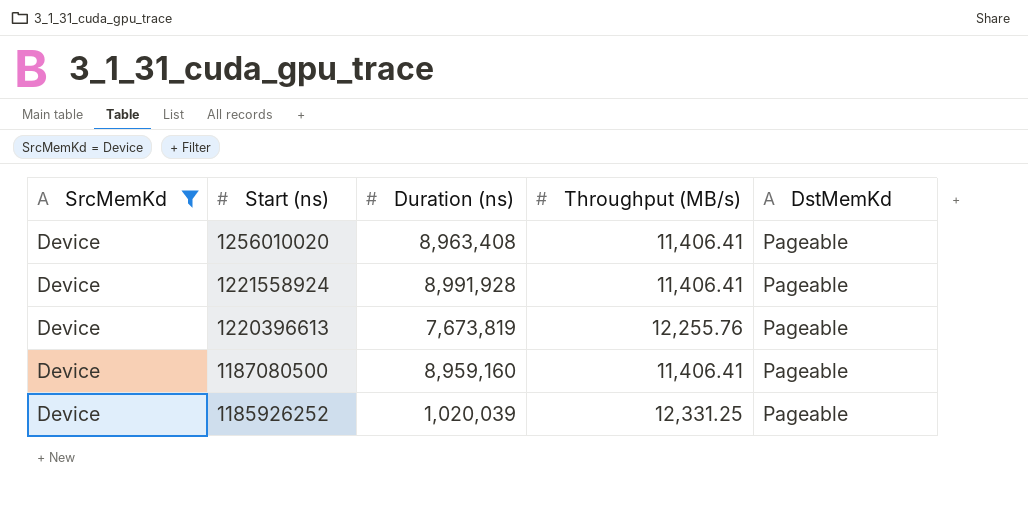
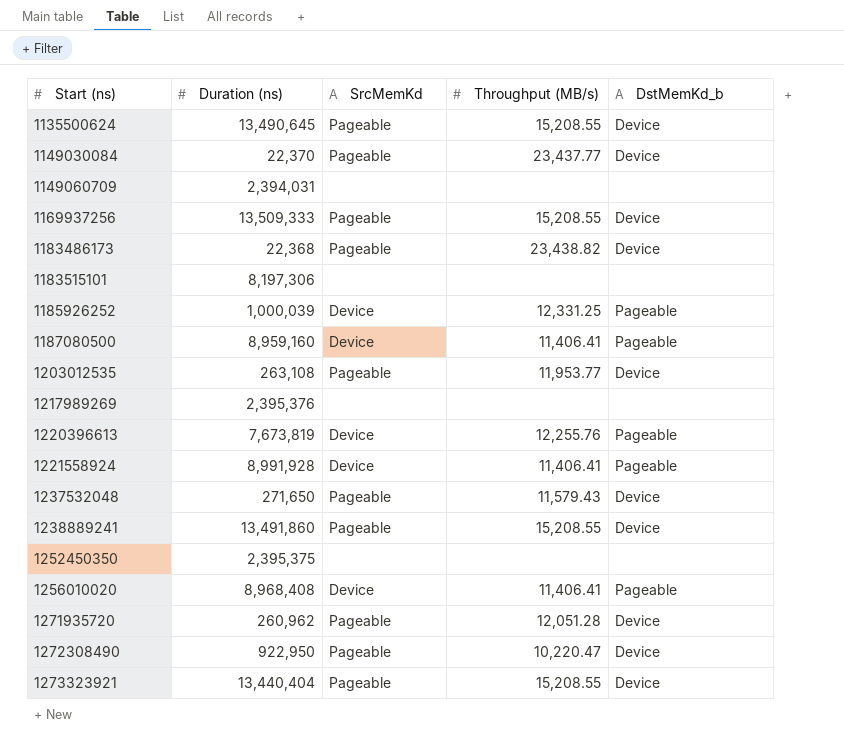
filter: SrcMemKd = Device -> none
row order: Start (ns) descending -> Start (ns) ascending
column SrcMemKd | position: 1 -> 3
column name: DstMemKd -> DstMemKd_b
1185926252 | Duration (ns): 1,020,039 -> 1,000,039
1256010020 | Duration (ns): 8,963,408 -> 8,968,408

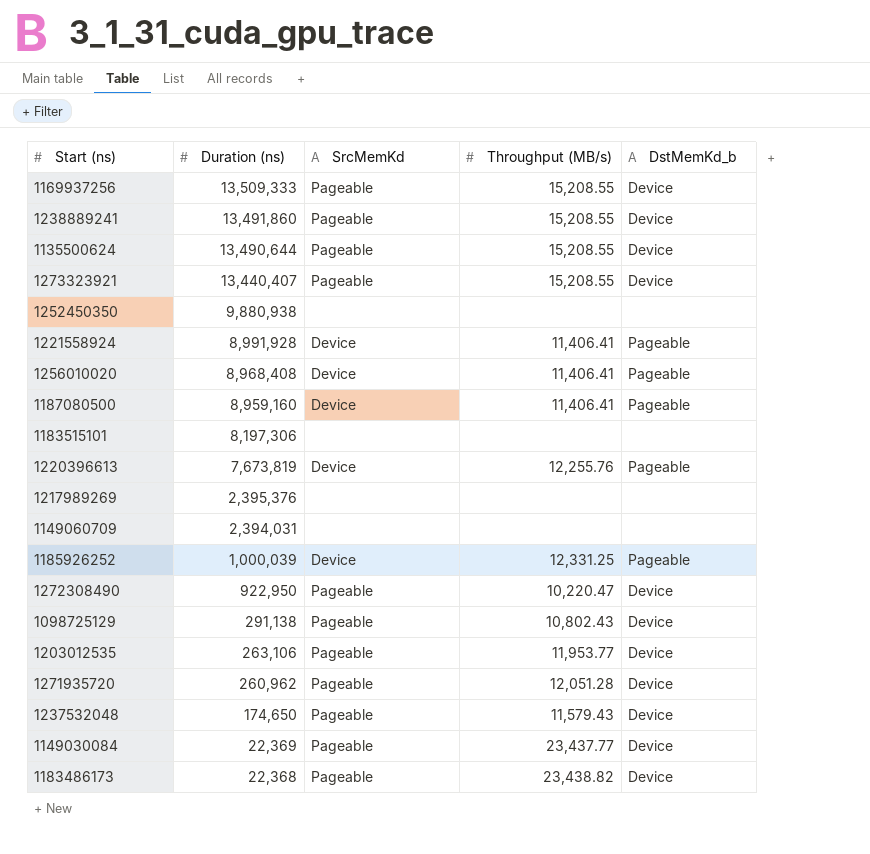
row order: Start (ns) ascending -> Duration (ns) descending
1135500624 | Duration (ns): 13,490,645 -> 13,490,644
1273323921 | Duration (ns): 13,440,404 -> 13,440,407
1252450350 | Duration (ns): 2,395,375 -> 9,880,938
row 1098725129: none -> 291,138 | Pageable | 10,802.43 | Device
1203012535 | Duration (ns): 263,108 -> 263,106
1237532048 | Duration (ns): 271,650 -> 174,650
1149030084 | Duration (ns): 22,370 -> 22,369

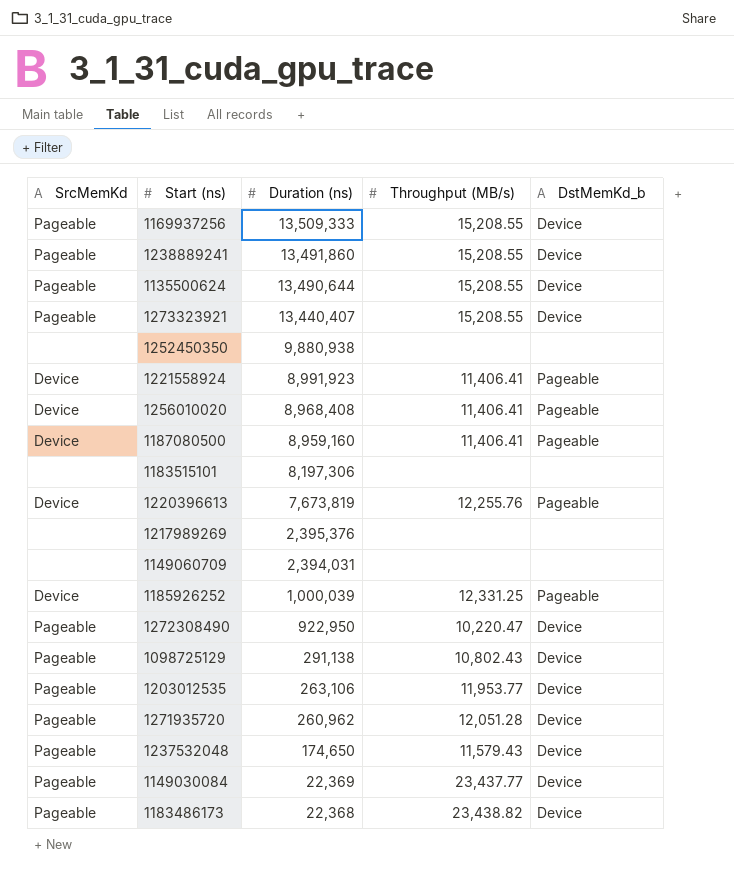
column SrcMemKd | position: 3 -> 1
1221558924 | Duration (ns): 8,991,928 -> 8,991,923

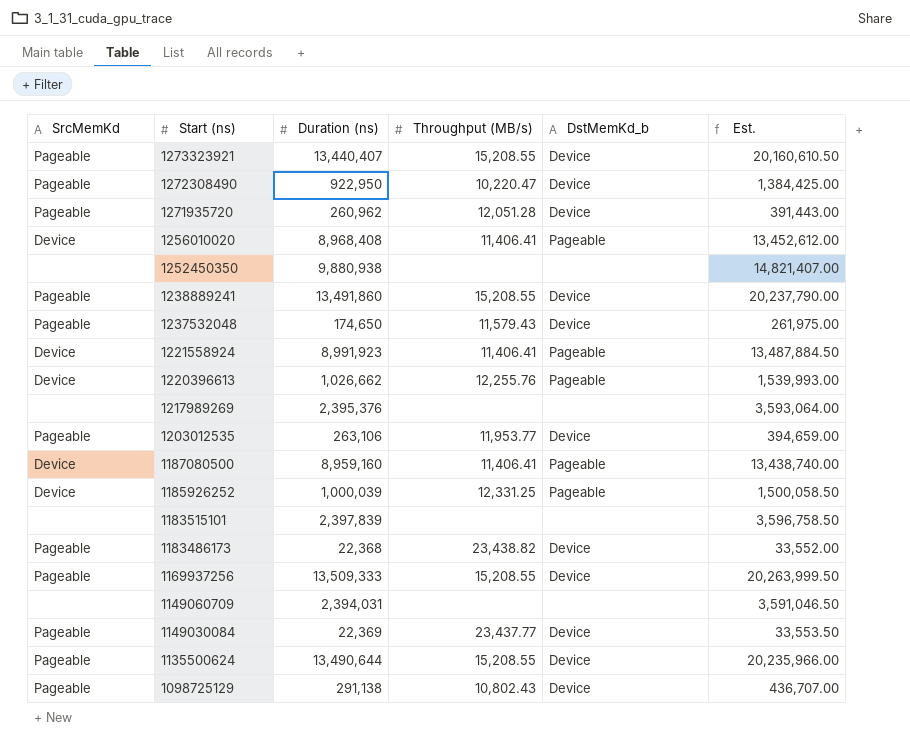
row order: Duration (ns) descending -> Start (ns) descending
column Est. | formula: none -> [Duration (ns)] * 1.5
1220396613 | Duration (ns): 7,673,819 -> 1,026,662
1183515101 | Duration (ns): 8,197,306 -> 2,397,839

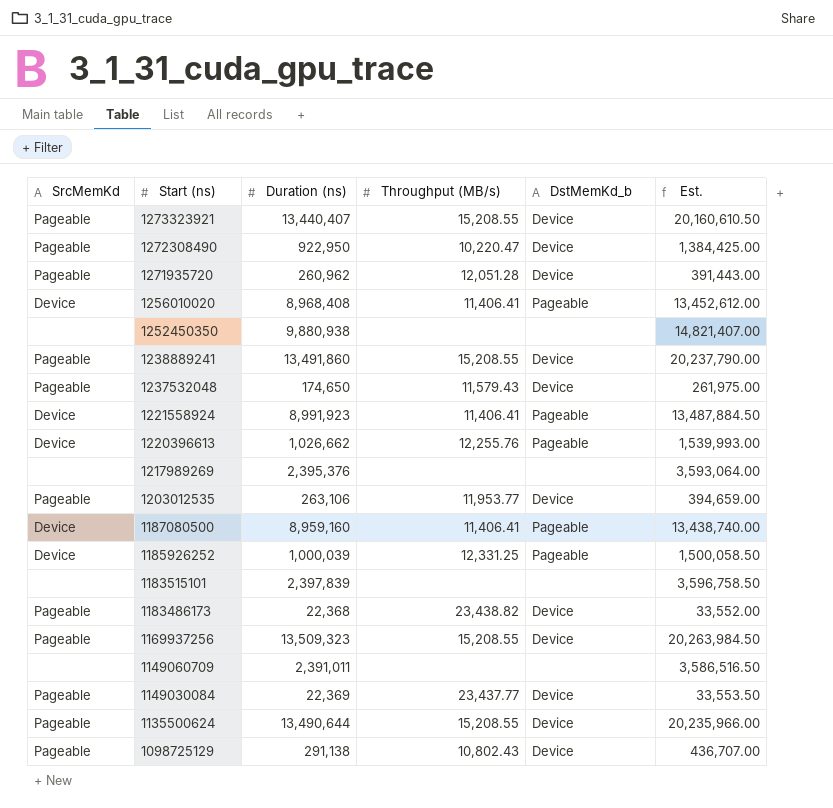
1169937256 | Duration (ns): 13,509,333 -> 13,509,323
1169937256 | Est.: 20,263,999.50 -> 20,263,984.50
1149060709 | Duration (ns): 2,394,031 -> 2,391,011
1149060709 | Est.: 3,591,046.50 -> 3,586,516.50

